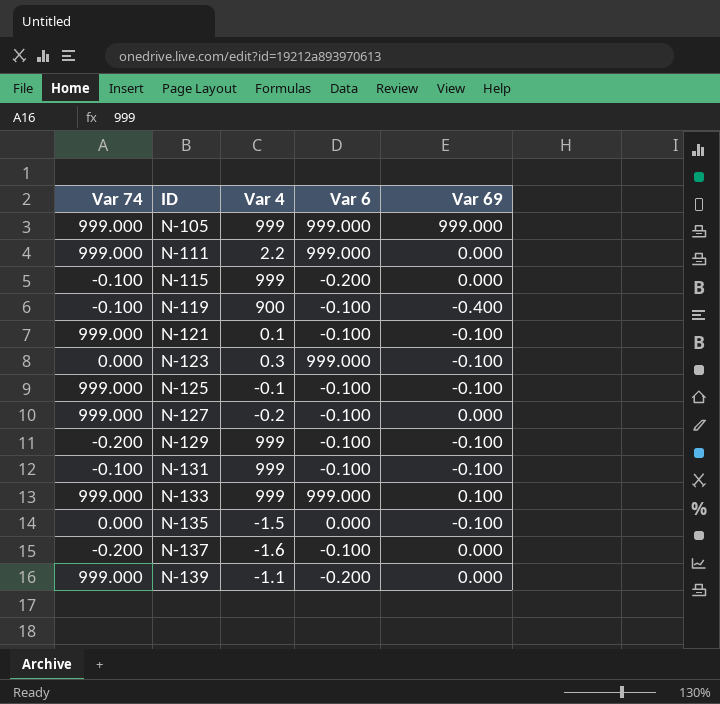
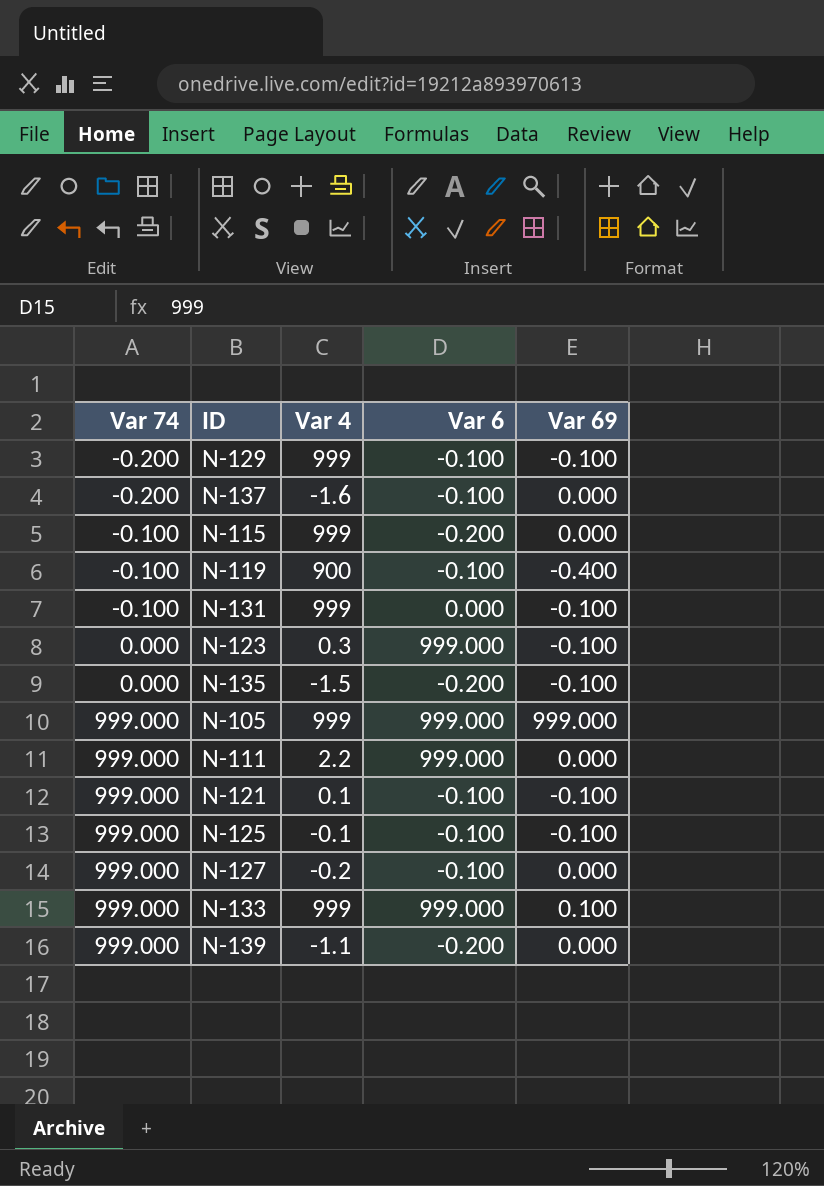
row order: ID ascending -> Var 74 ascending
N-131 | Var 6: -0.100 -> 0.000
N-135 | Var 6: 0.000 -> -0.200

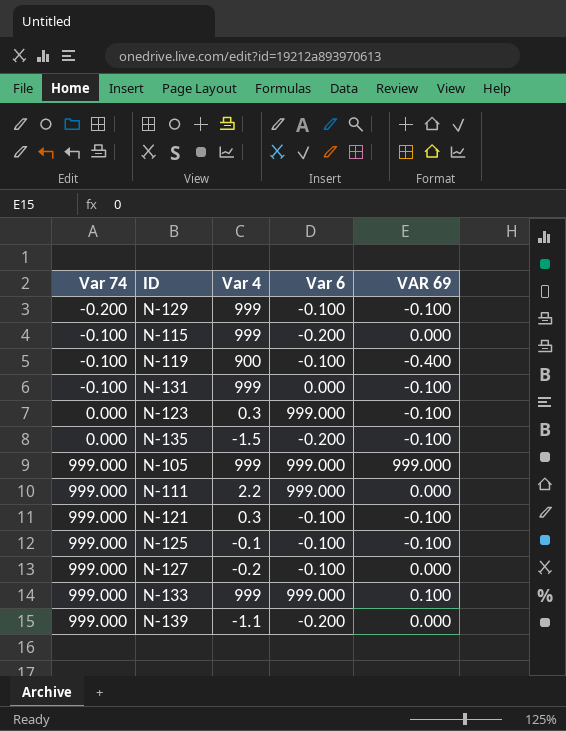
column name: Var 69 -> VAR 69
row N-137: -0.200 | -1.6 | -0.100 | 0.000 -> none
N-121 | Var 4: 0.1 -> 0.3

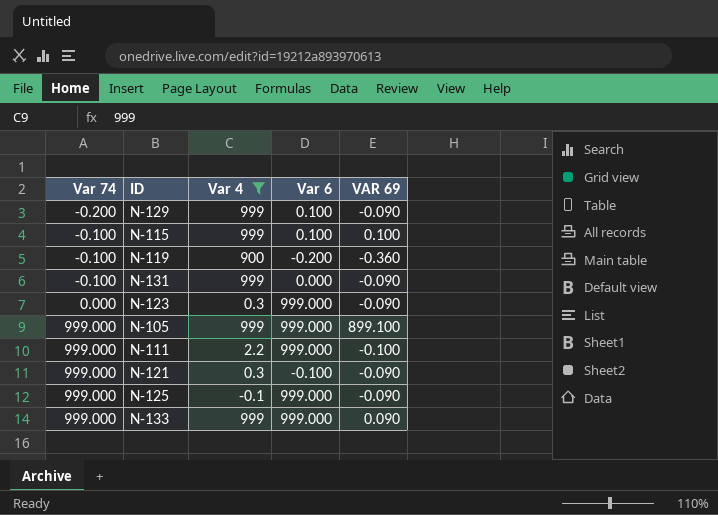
filter: none -> Var 4 >= -0.1
N-129 | Var 6: -0.100 -> 0.100
N-129 | VAR 69: -0.100 -> -0.090
N-115 | Var 6: -0.200 -> 0.100
N-115 | VAR 69: 0.000 -> 0.100
N-119 | Var 6: -0.100 -> -0.200
N-119 | VAR 69: -0.400 -> -0.360
N-131 | VAR 69: -0.100 -> -0.090
N-123 | VAR 69: -0.100 -> -0.090
N-105 | VAR 69: 999.000 -> 899.100
N-111 | VAR 69: 0.000 -> -0.100
N-121 | VAR 69: -0.100 -> -0.090
N-125 | Var 6: -0.100 -> 999.000
N-125 | VAR 69: -0.100 -> -0.090
N-133 | VAR 69: 0.100 -> 0.090

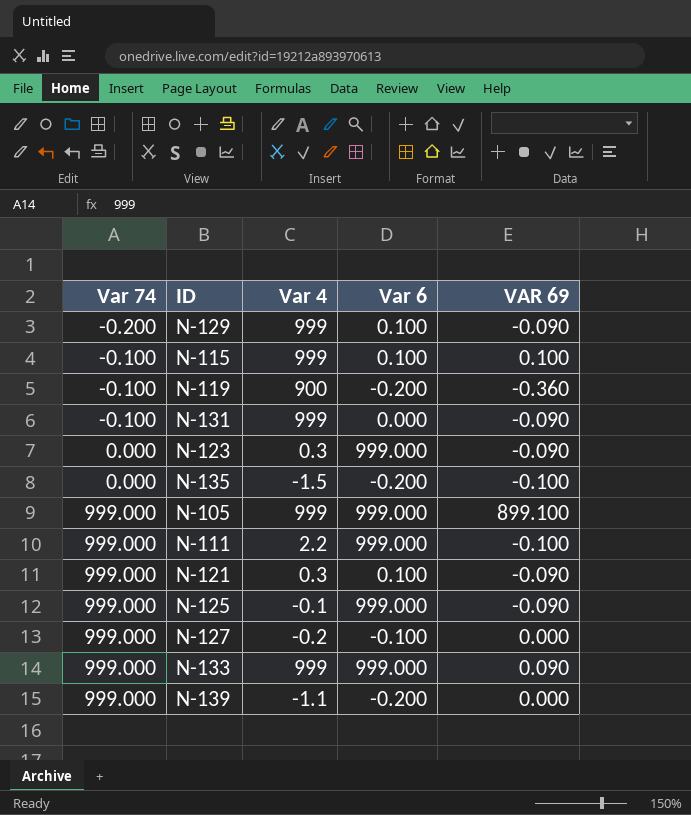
filter: Var 4 >= -0.1 -> none
N-121 | Var 6: -0.100 -> 0.100

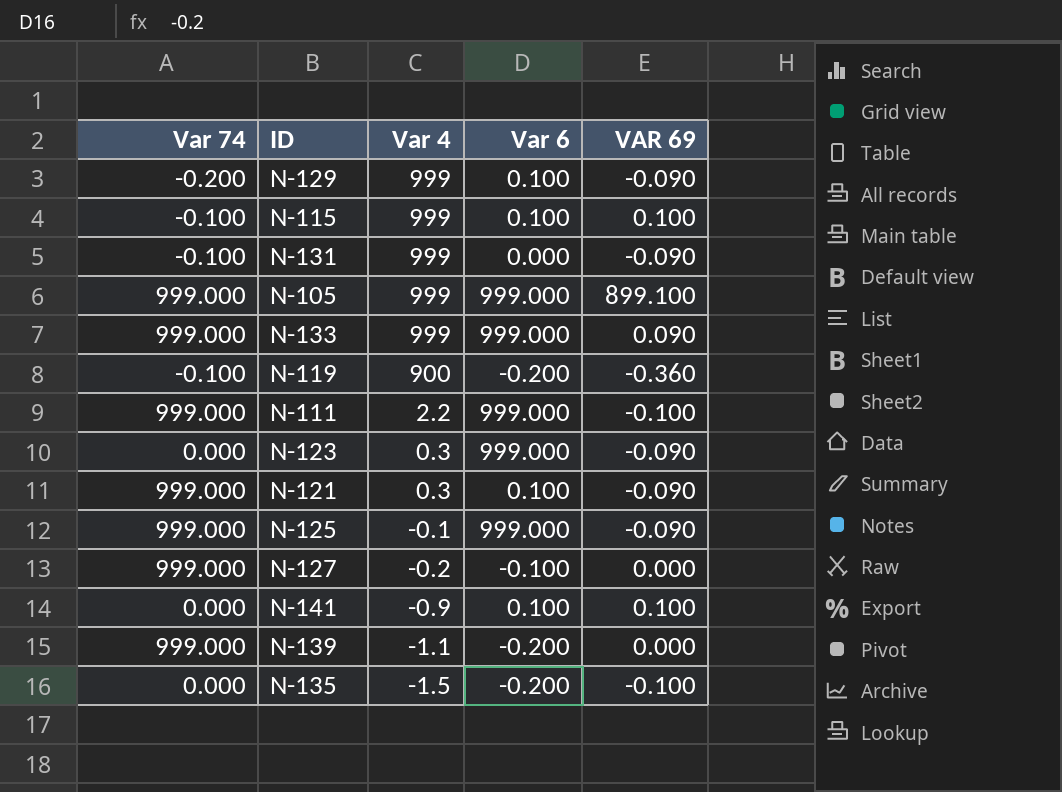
row order: Var 74 ascending -> Var 4 descending
row N-141: none -> 0.000 | -0.9 | 0.100 | 0.100

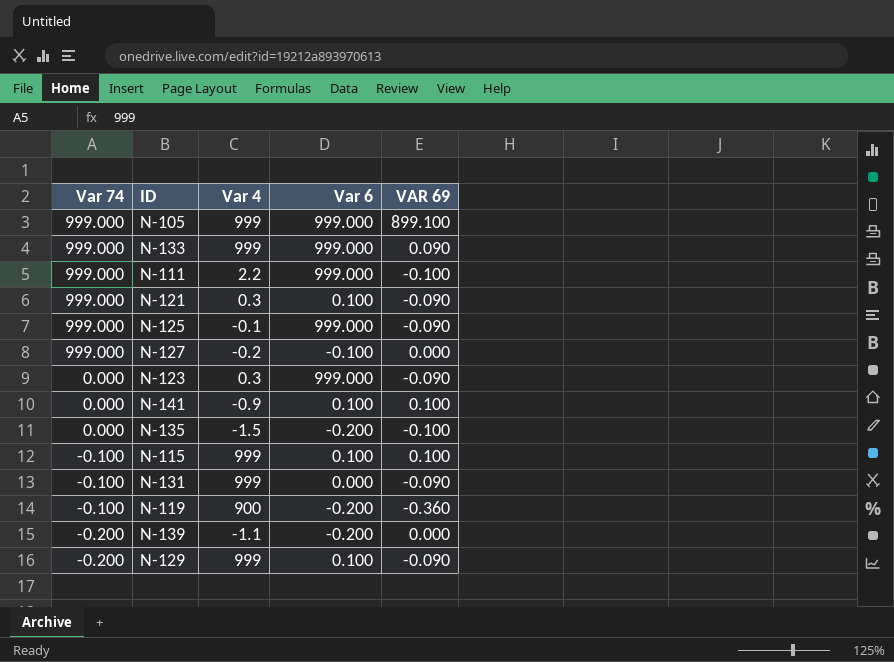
row order: Var 4 descending -> Var 74 descending
N-139 | Var 74: 999.000 -> -0.200

